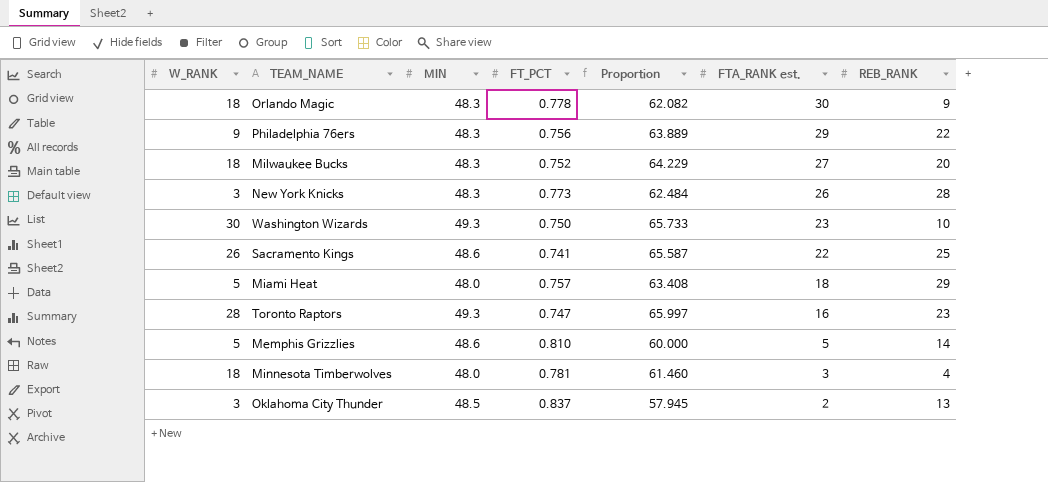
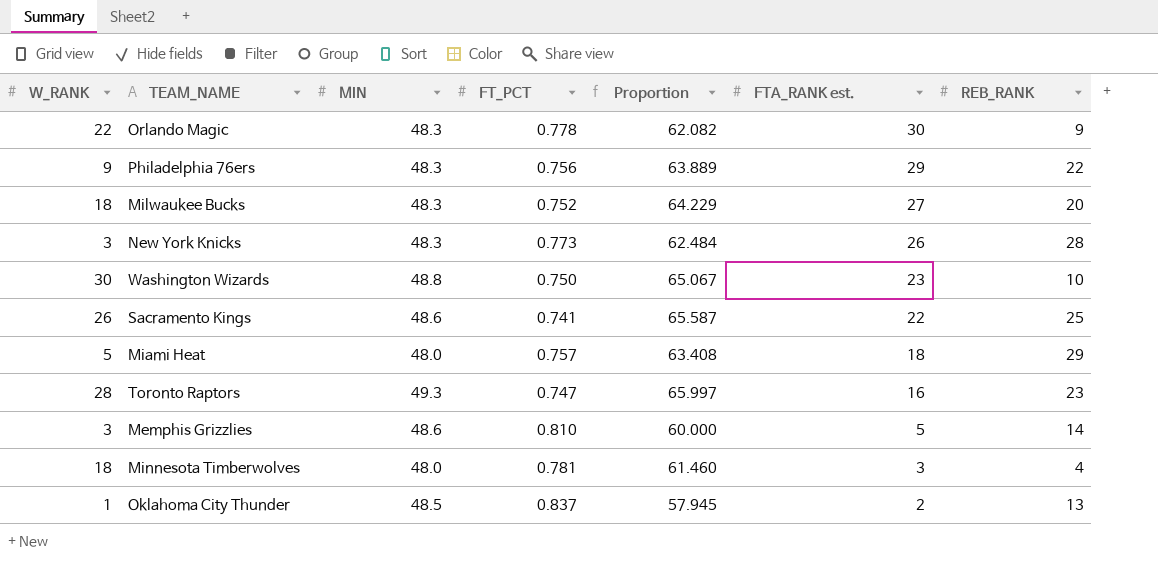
Orlando Magic | W_RANK: 18 -> 22
Washington Wizards | MIN: 49.3 -> 48.8
Washington Wizards | Proportion: 65.733 -> 65.067
Memphis Grizzlies | W_RANK: 5 -> 3
Oklahoma City Thunder | W_RANK: 3 -> 1

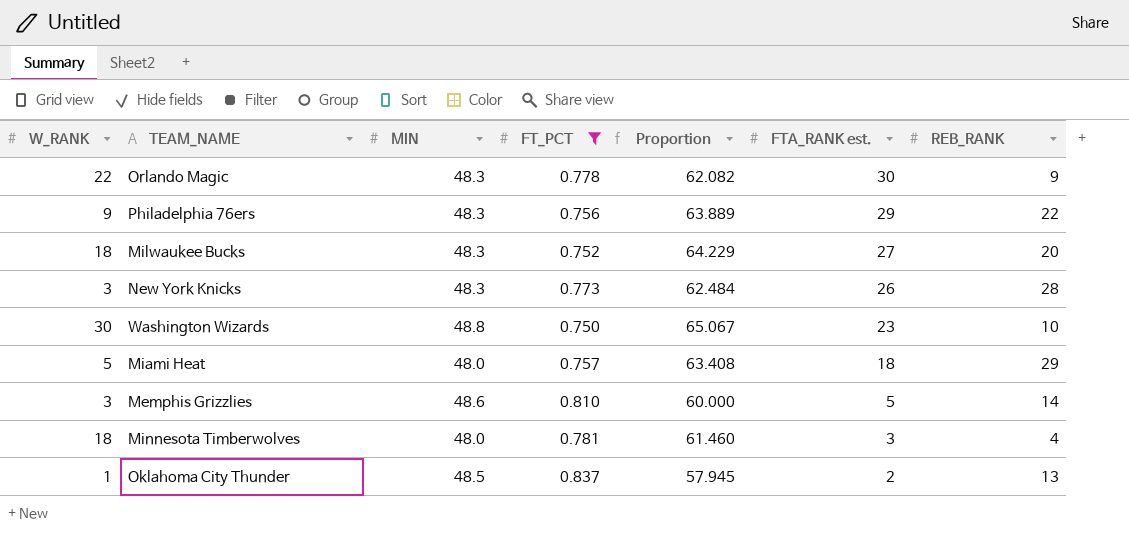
filter: none -> FT_PCT >= 0.750

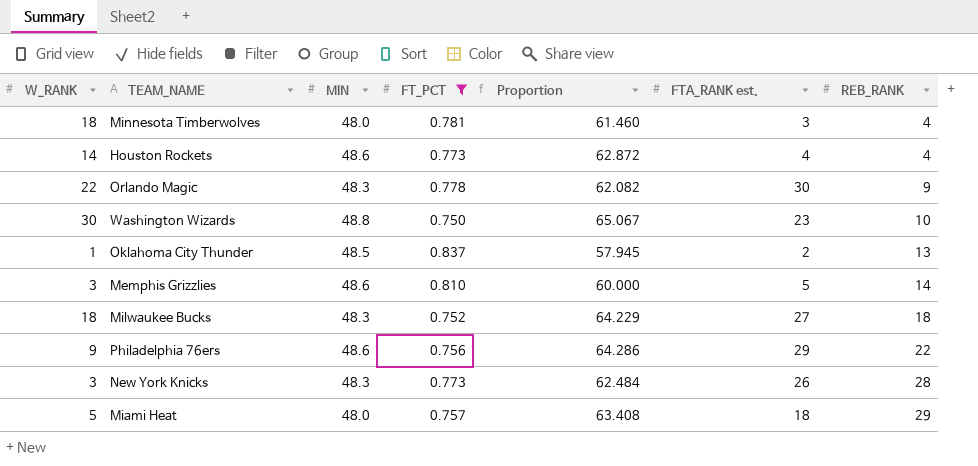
row order: FTA_RANK est. descending -> REB_RANK ascending
row Houston Rockets: none -> 14 | 48.6 | 0.773 | 62.872 | 4 | 4
Milwaukee Bucks | REB_RANK: 20 -> 18
Philadelphia 76ers | MIN: 48.3 -> 48.6
Philadelphia 76ers | Proportion: 63.889 -> 64.286

